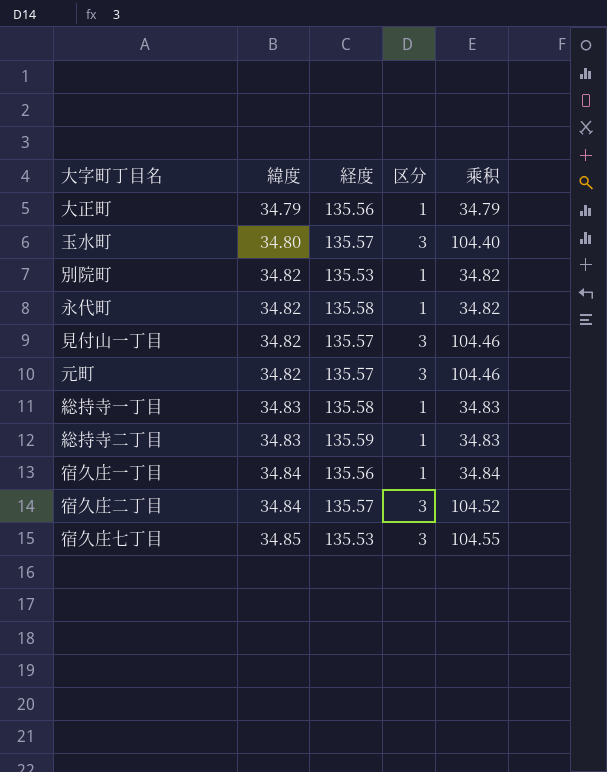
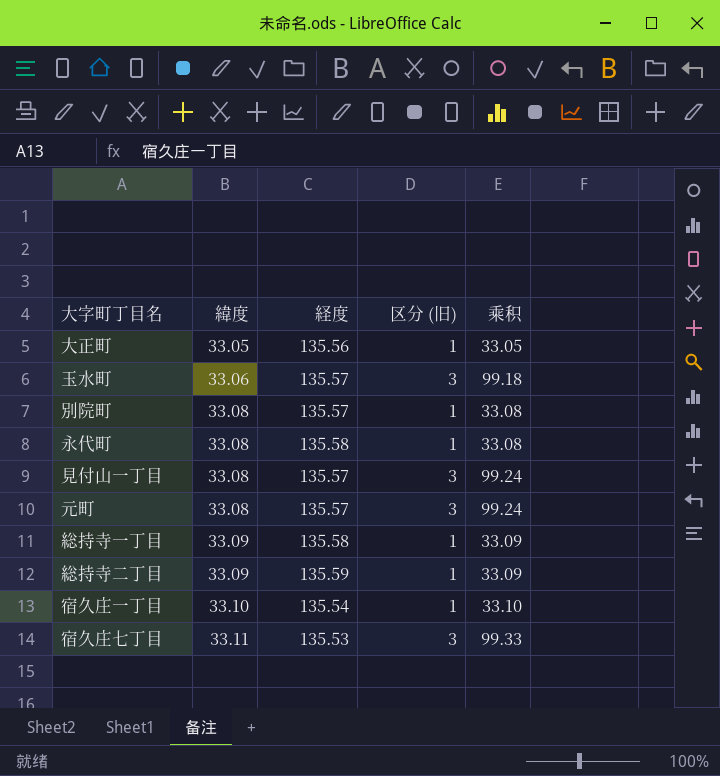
column name: 区分 -> 区分 (旧)
row 宿久庄二丁目: 34.84 | 135.57 | 3 | 104.52 -> none
大正町 | 緯度: 34.79 -> 33.05
大正町 | 乘积: 34.79 -> 33.05
玉水町 | 緯度: 34.80 -> 33.06
玉水町 | 乘积: 104.40 -> 99.18
別院町 | 緯度: 34.82 -> 33.08
別院町 | 経度: 135.53 -> 135.57
別院町 | 乘积: 34.82 -> 33.08
永代町 | 緯度: 34.82 -> 33.08
永代町 | 乘积: 34.82 -> 33.08
見付山一丁目 | 緯度: 34.82 -> 33.08
見付山一丁目 | 乘积: 104.46 -> 99.24
元町 | 緯度: 34.82 -> 33.08
元町 | 乘积: 104.46 -> 99.24
総持寺一丁目 | 緯度: 34.83 -> 33.09
総持寺一丁目 | 乘积: 34.83 -> 33.09
総持寺二丁目 | 緯度: 34.83 -> 33.09
総持寺二丁目 | 乘积: 34.83 -> 33.09
宿久庄一丁目 | 緯度: 34.84 -> 33.10
宿久庄一丁目 | 経度: 135.56 -> 135.54
宿久庄一丁目 | 乘积: 34.84 -> 33.10
宿久庄七丁目 | 緯度: 34.85 -> 33.11
宿久庄七丁目 | 乘积: 104.55 -> 99.33

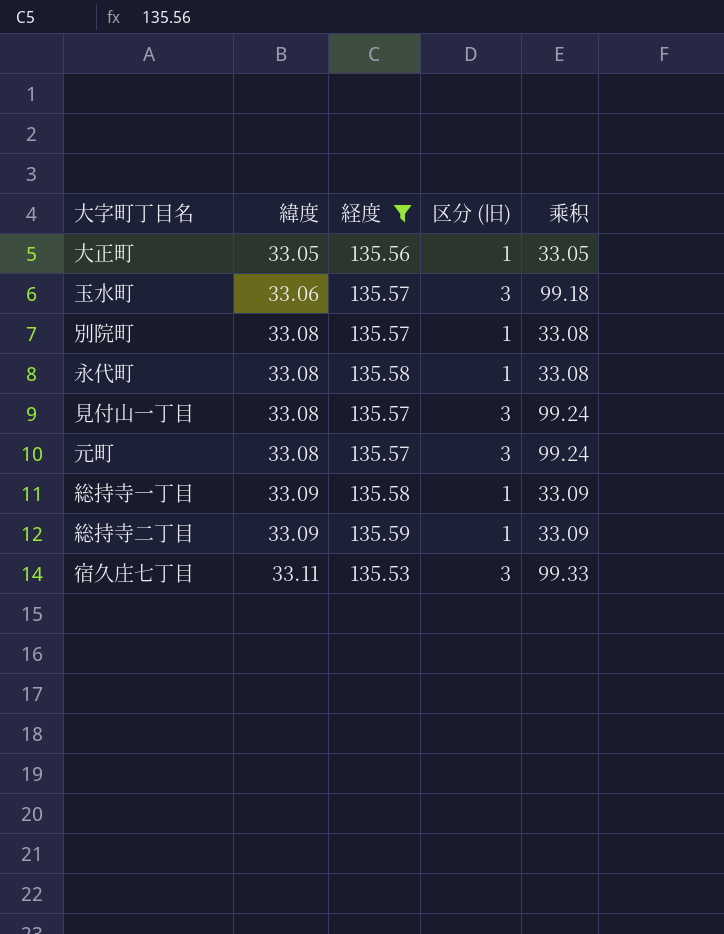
filter: none -> 経度 != 135.54

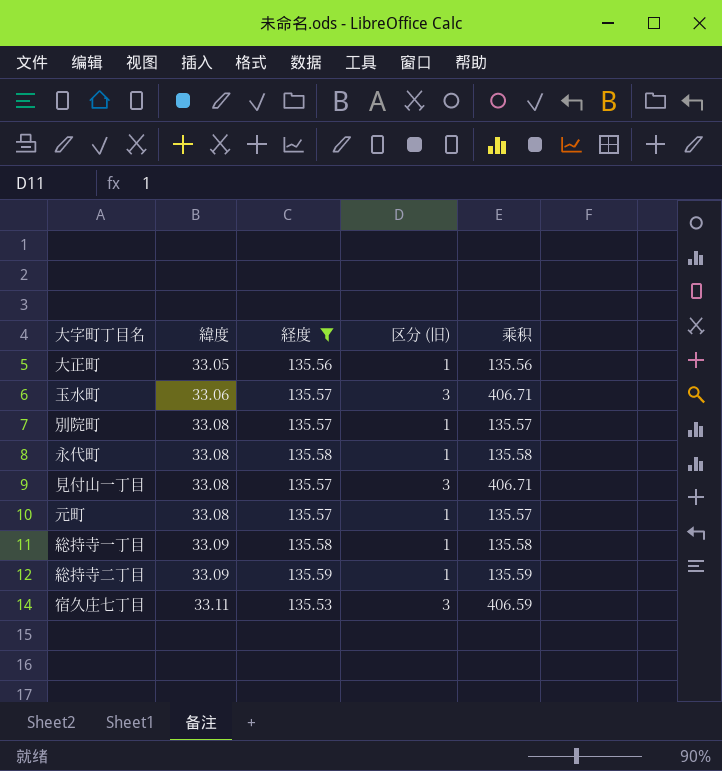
column 乘积 | formula: [緯度] * [区分 (旧)] -> [経度] * [区分 (旧)]
元町 | 区分 (旧): 3 -> 1

